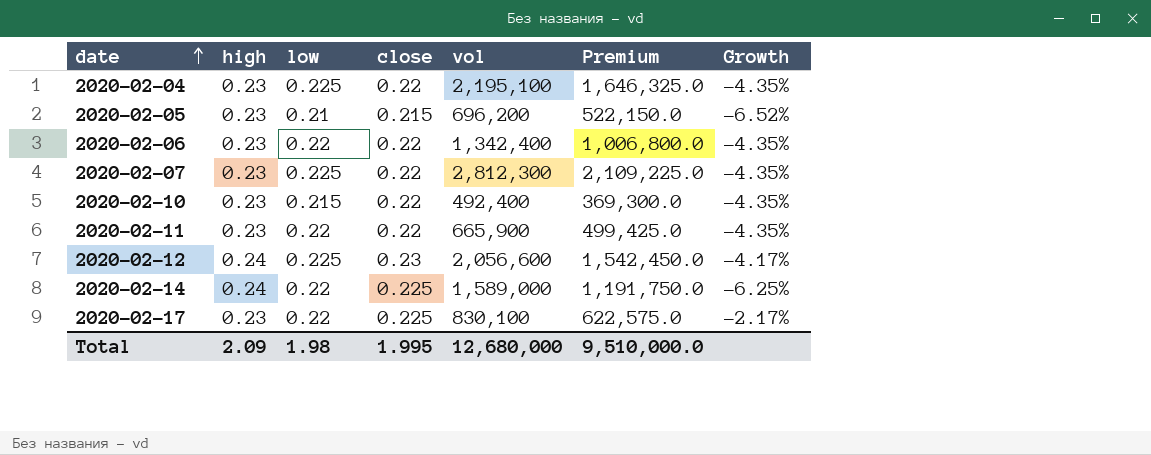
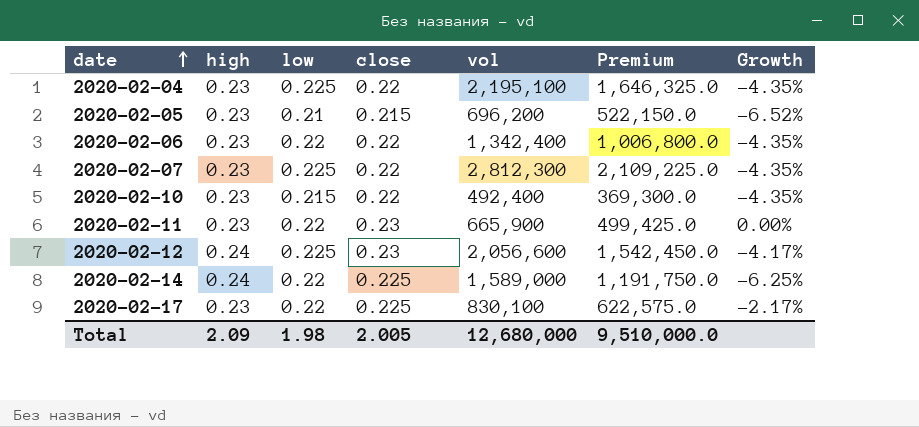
2020-02-11 | close: 0.22 -> 0.23
2020-02-11 | Growth: -4.35% -> 0.00%
Total | close: 1.995 -> 2.005

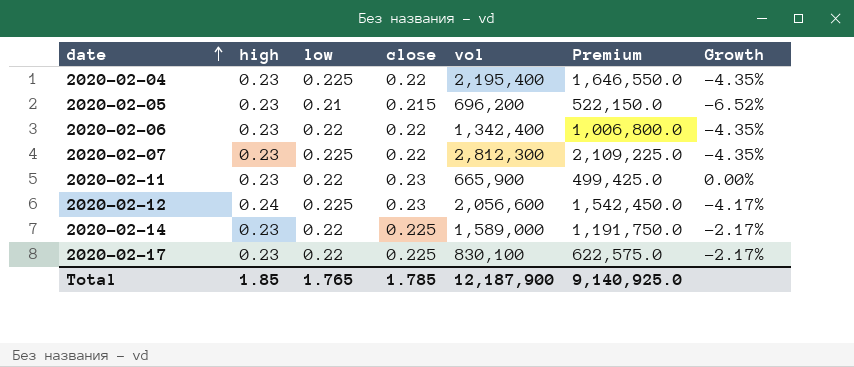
row 2020-02-10: 0.23 | 0.215 | 0.22 | 492,400 | 369,300.0 | -4.35% -> none
2020-02-04 | vol: 2,195,100 -> 2,195,400
2020-02-04 | Premium: 1,646,325.0 -> 1,646,550.0
2020-02-14 | high: 0.24 -> 0.23
2020-02-14 | Growth: -6.25% -> -2.17%
Total | high: 2.09 -> 1.85
Total | low: 1.98 -> 1.765
Total | close: 2.005 -> 1.785
Total | vol: 12,680,000 -> 12,187,900
Total | Premium: 9,510,000.0 -> 9,140,925.0

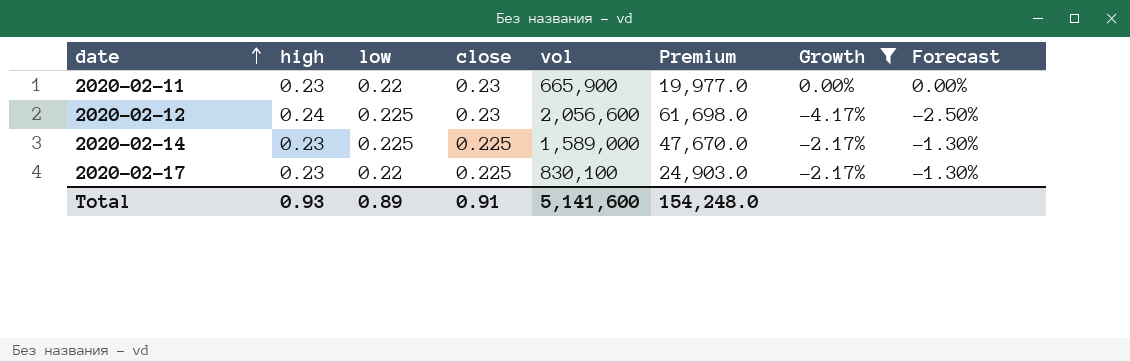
filter: none -> Growth >= -4.17%
column Premium | formula: [vol] * 0.75 -> [vol] * 0.03
column Forecast | formula: none -> [Growth] * 0.6
2020-02-14 | low: 0.22 -> 0.225
Total | high: 1.85 -> 0.93
Total | low: 1.765 -> 0.89
Total | close: 1.785 -> 0.91
Total | vol: 12,187,900 -> 5,141,600
Total | Premium: 9,140,925.0 -> 154,248.0

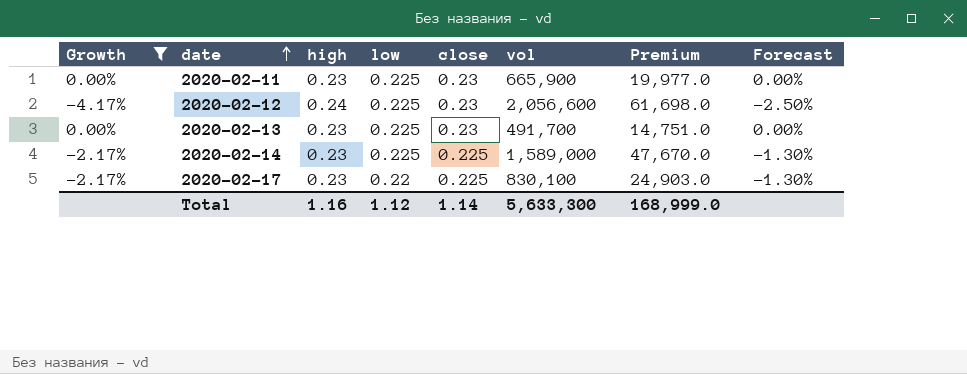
column Growth | position: 7 -> 1
2020-02-11 | low: 0.22 -> 0.225
row 2020-02-13: none -> 0.00% | 0.23 | 0.225 | 0.23 | 491,700 | 14,751.0 | 0.00%
Total | high: 0.93 -> 1.16
Total | low: 0.89 -> 1.12
Total | close: 0.91 -> 1.14
Total | vol: 5,141,600 -> 5,633,300
Total | Premium: 154,248.0 -> 168,999.0

